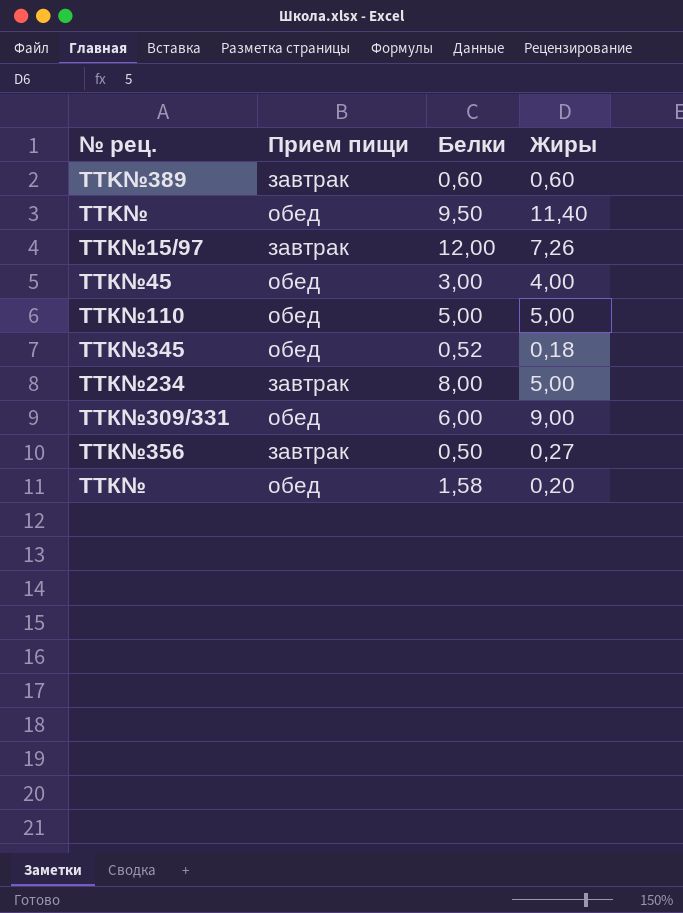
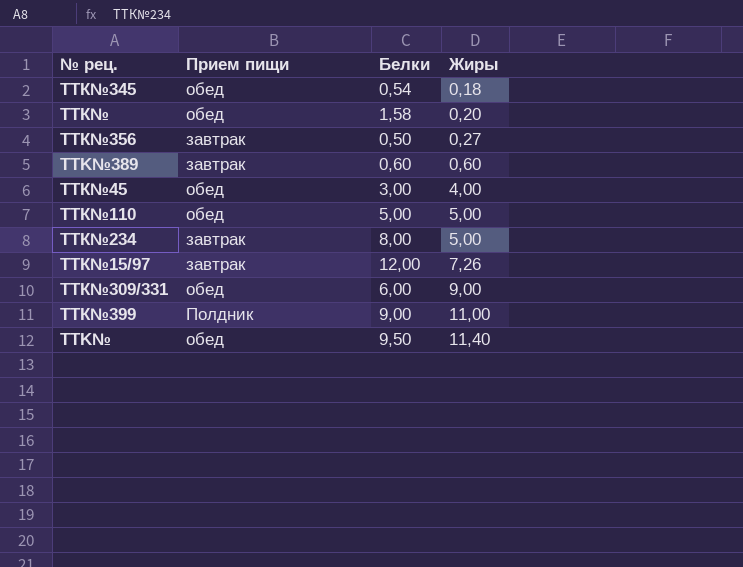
row order: none -> Жиры ascending
ТТК№345 | Белки: 0,52 -> 0,54
row ТТК№399: none -> Полдник | 9,00 | 11,00

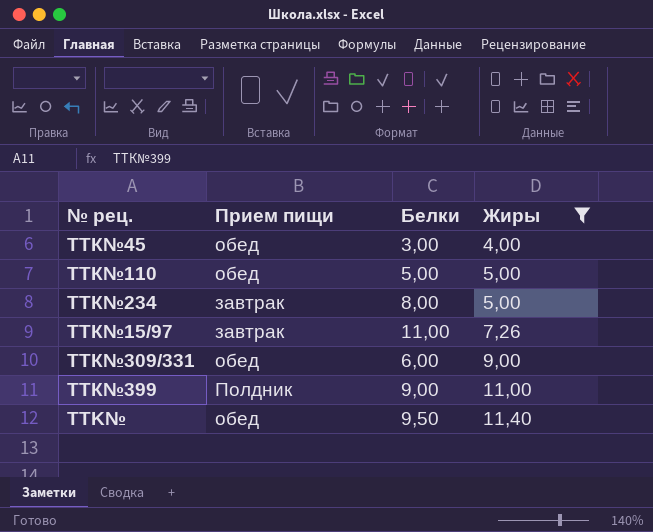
filter: none -> Жиры >= 4,00
ТТК№15/97 | Белки: 12,00 -> 11,00

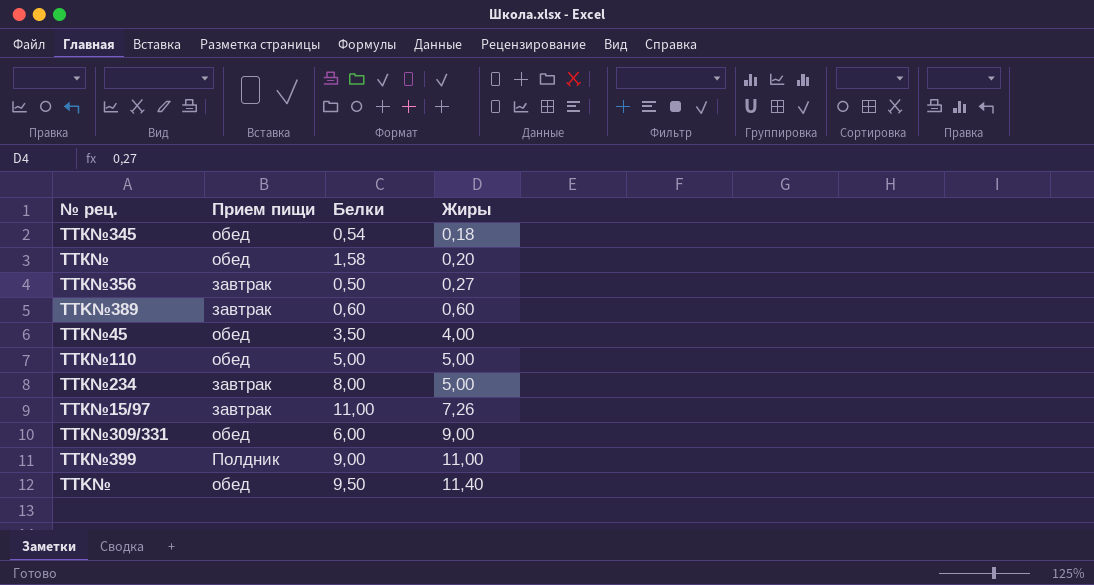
filter: Жиры >= 4,00 -> none
ТТК№45 | Белки: 3,00 -> 3,50

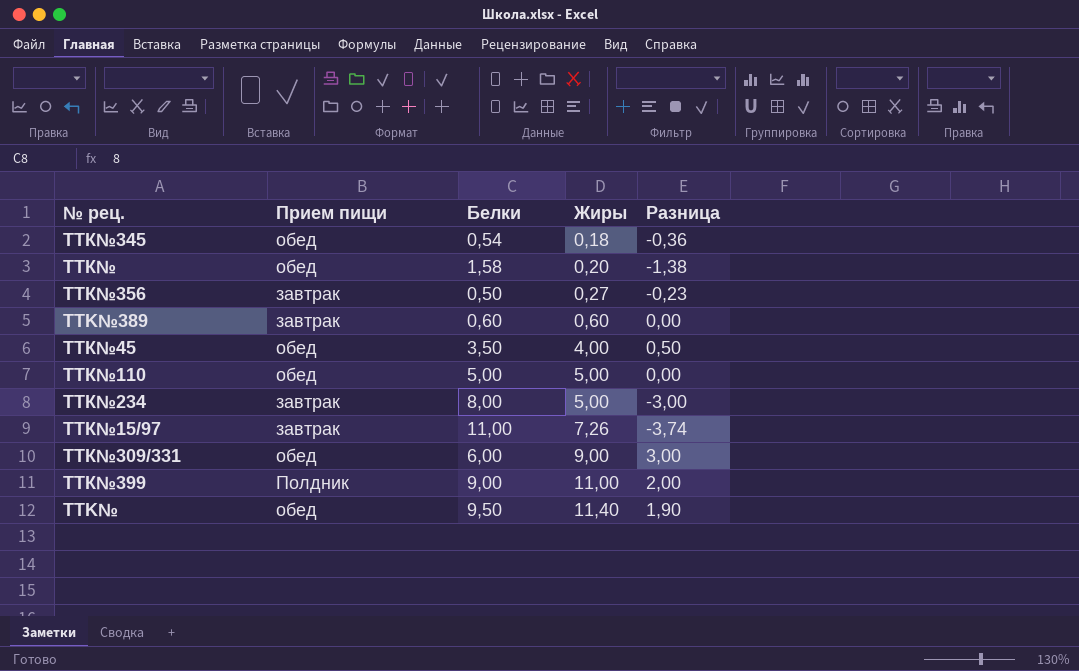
column Разница | formula: none -> [Жиры] - [Белки]

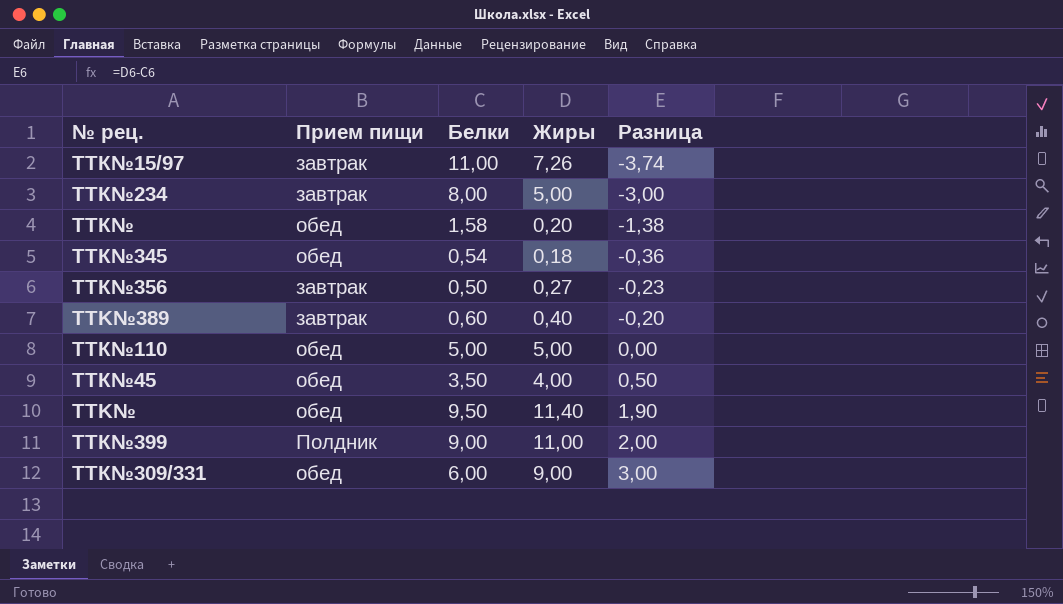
row order: Жиры ascending -> Разница ascending
TTK№389 | Жиры: 0,60 -> 0,40
TTK№389 | Разница: 0,00 -> -0,20

